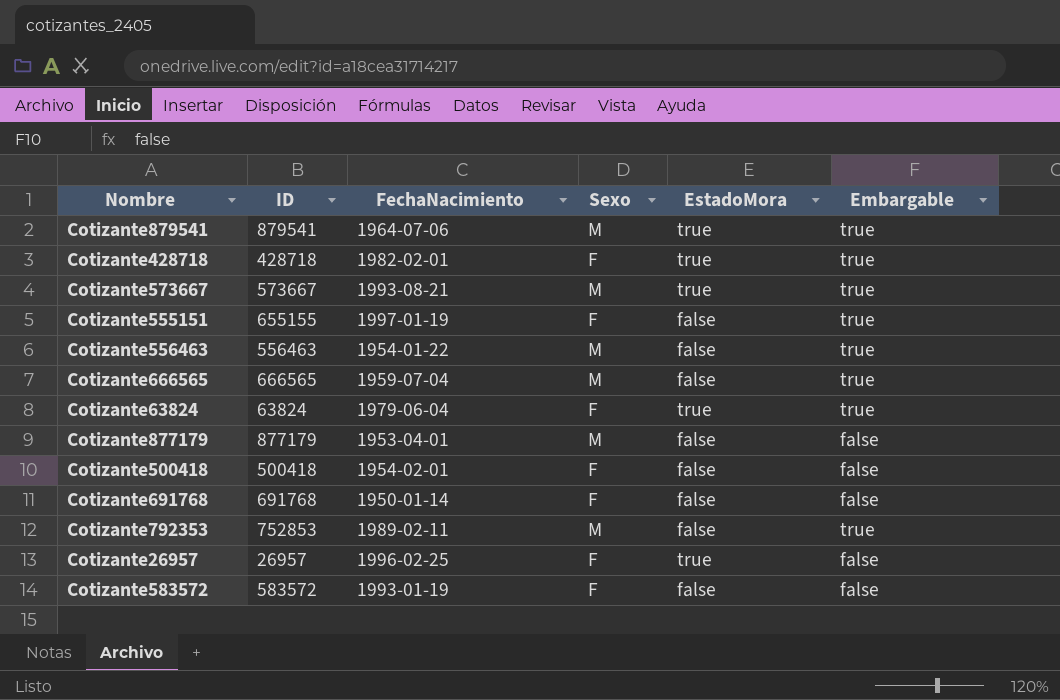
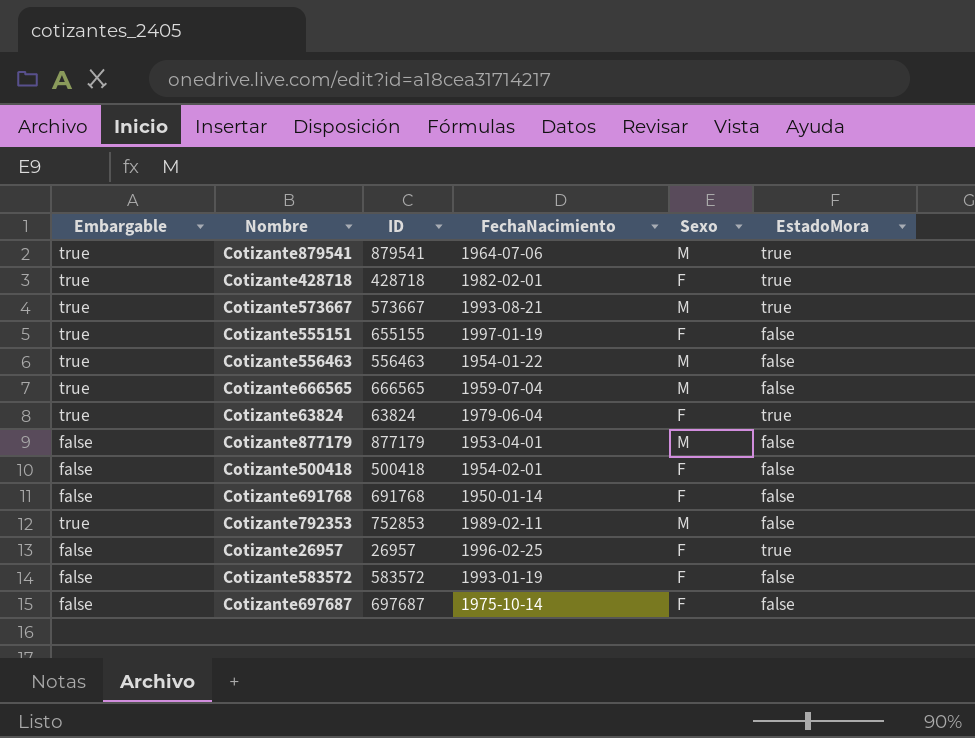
column Embargable | position: 6 -> 1
row Cotizante697687: none -> false | 697687 | 1975-10-14 | F | false

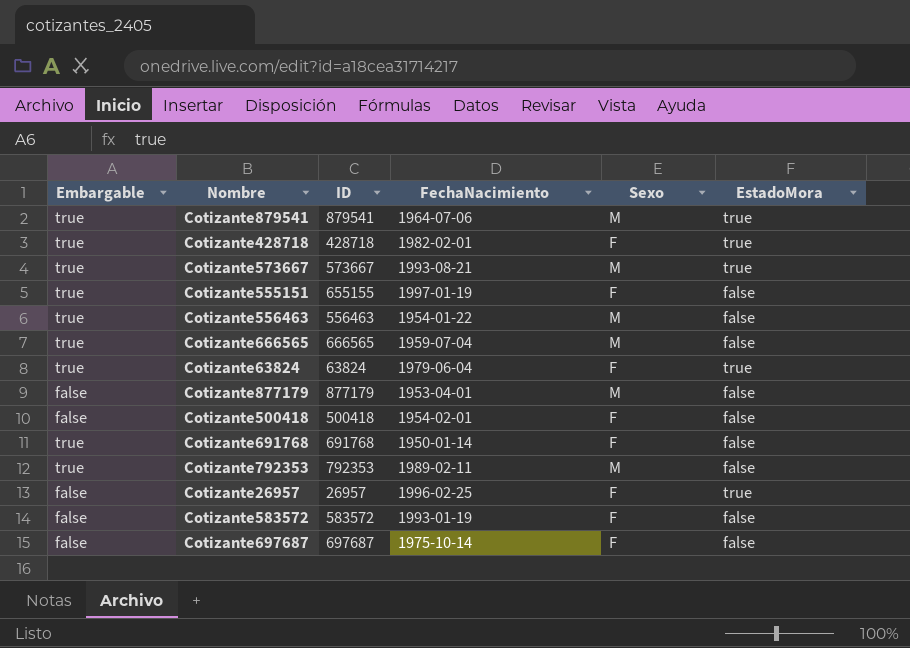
Cotizante691768 | Embargable: false -> true
Cotizante792353 | ID: 752853 -> 792353

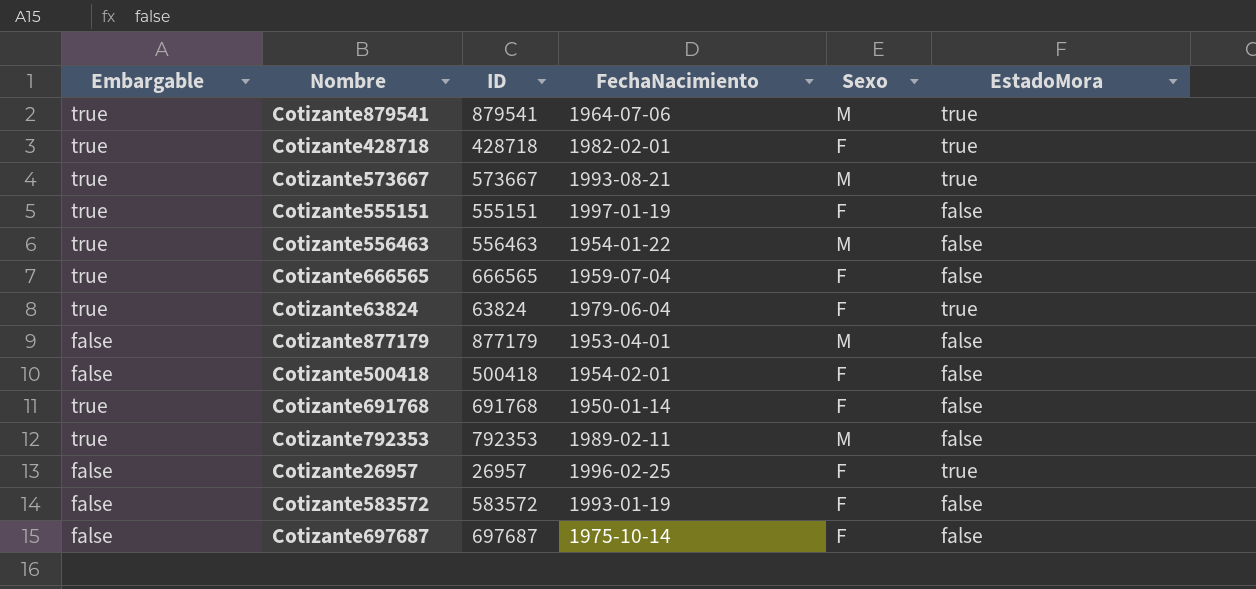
Cotizante555151 | ID: 655155 -> 555151
Cotizante666565 | Sexo: M -> F

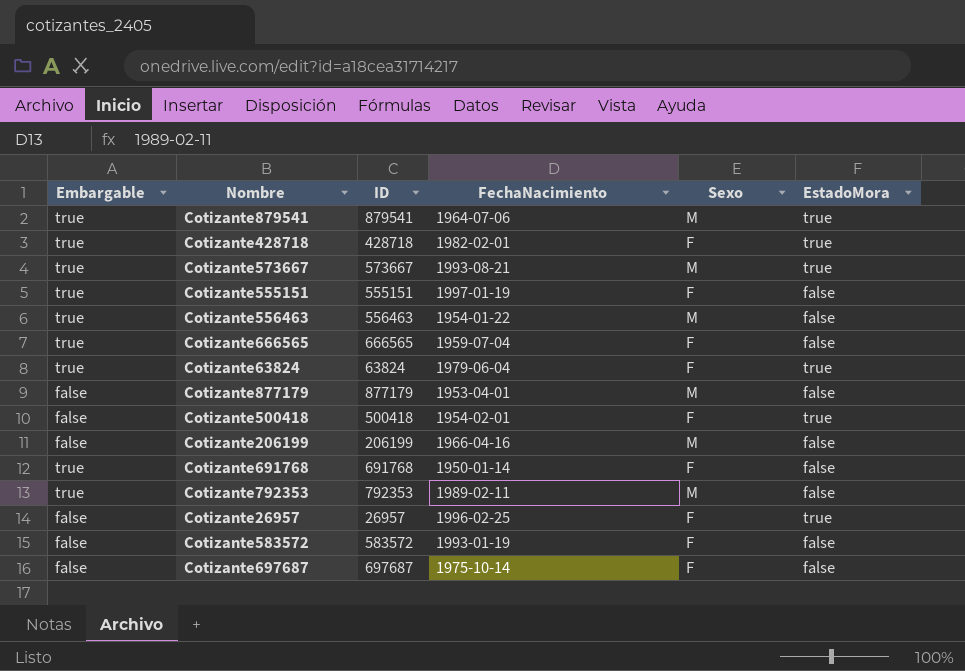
Cotizante500418 | EstadoMora: false -> true
row Cotizante206199: none -> false | 206199 | 1966-04-16 | M | false

